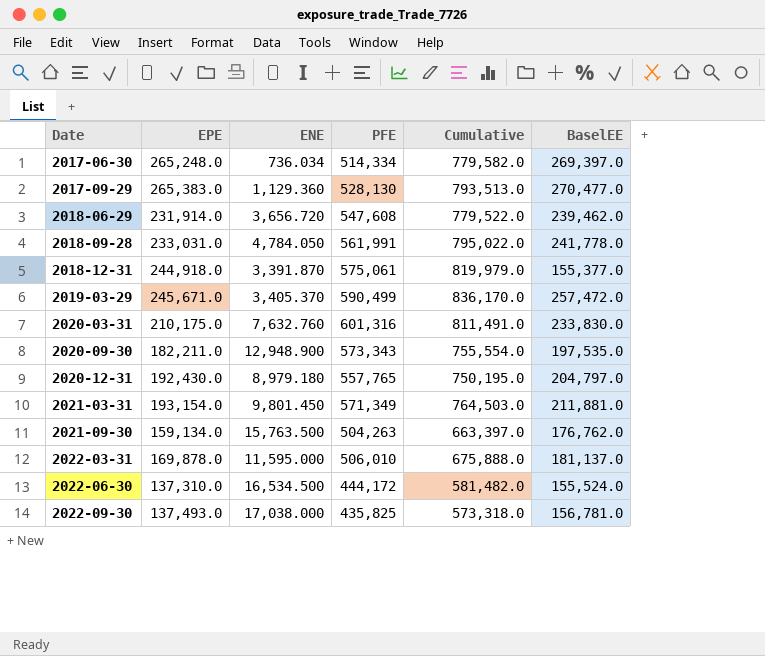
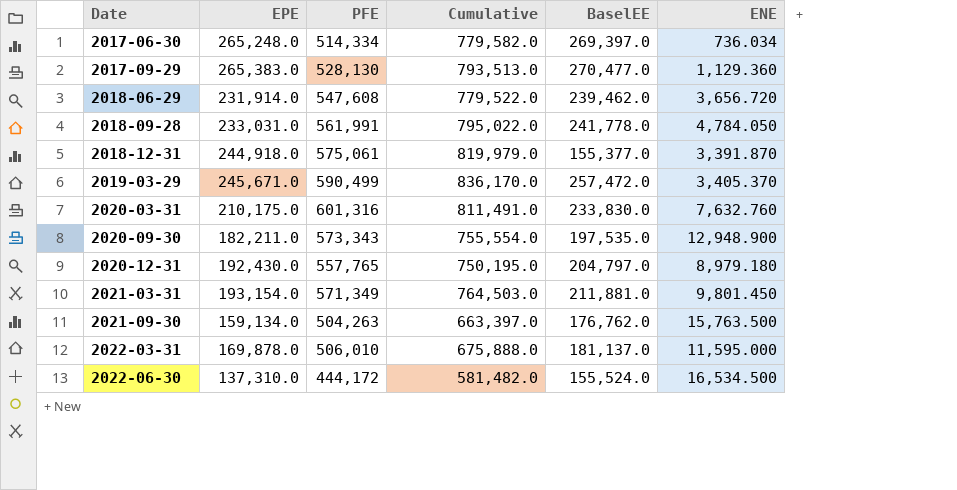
column ENE | position: 3 -> 6
row 2022-09-30: 137,493.0 | 17,038.000 | 435,825 | 573,318.0 | 156,781.0 -> none

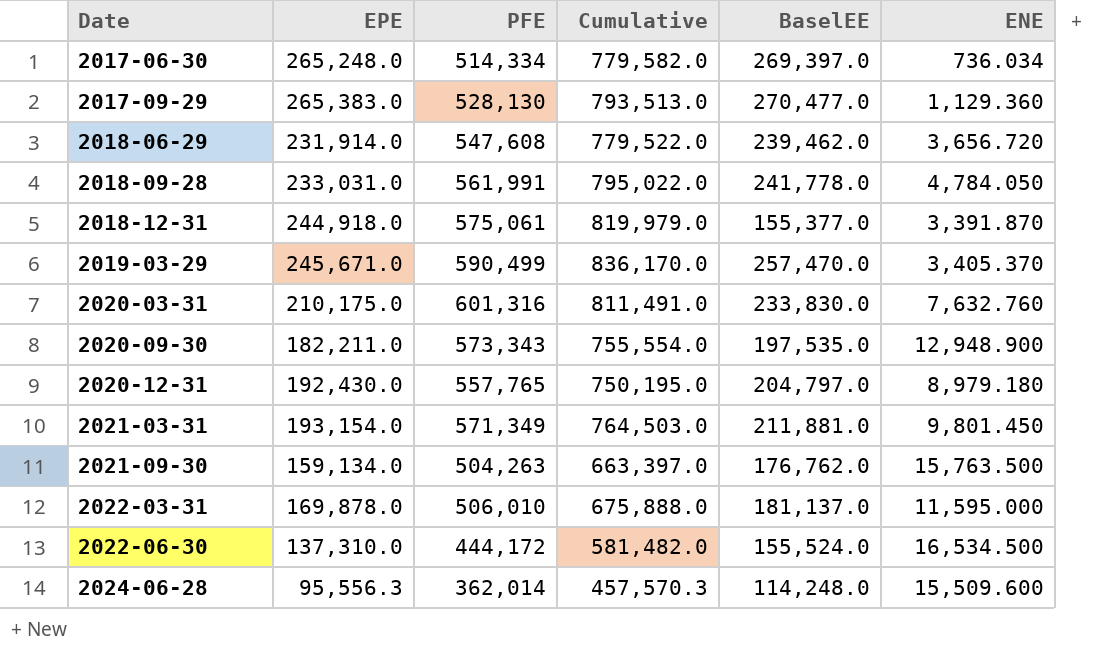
2019-03-29 | BaselEE: 257,472.0 -> 257,470.0
row 2024-06-28: none -> 95,556.3 | 362,014 | 457,570.3 | 114,248.0 | 15,509.600

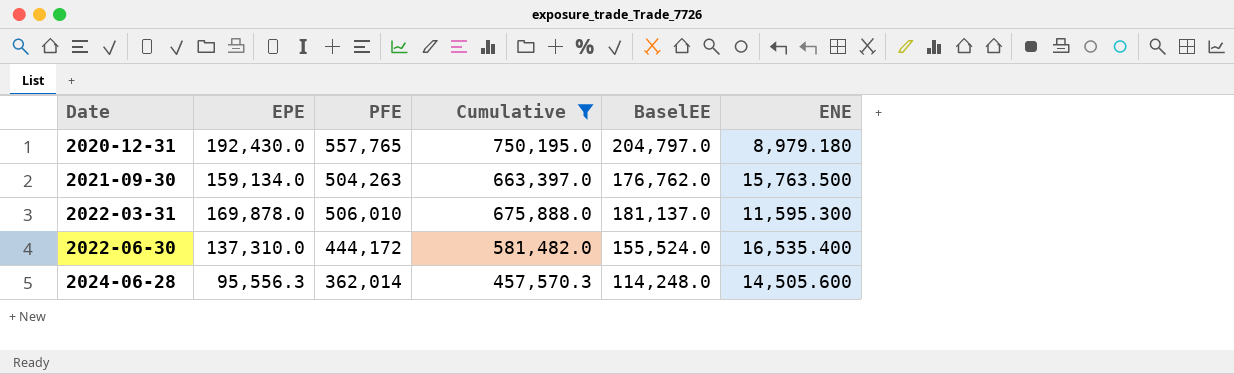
filter: none -> Cumulative <= 750,195.0
2022-03-31 | ENE: 11,595.000 -> 11,595.300
2022-06-30 | ENE: 16,534.500 -> 16,535.400
2024-06-28 | ENE: 15,509.600 -> 14,505.600

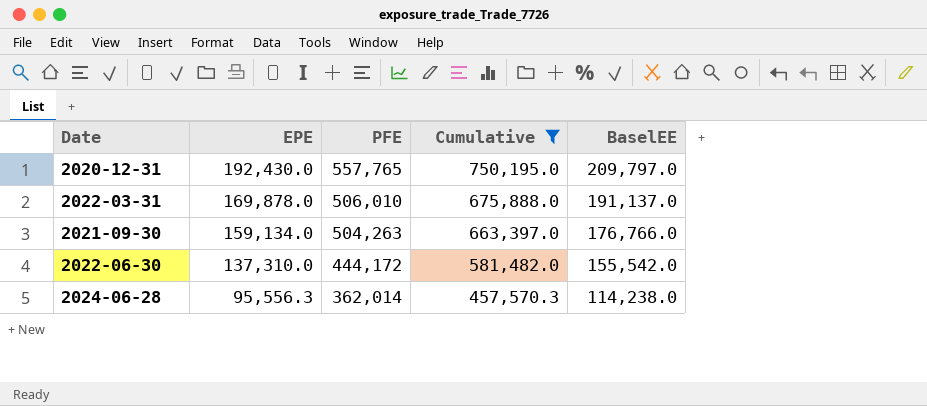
row order: Date ascending -> EPE descending
column ENE | position: 6 -> none
2020-12-31 | BaselEE: 204,797.0 -> 209,797.0
2022-03-31 | BaselEE: 181,137.0 -> 191,137.0
2021-09-30 | BaselEE: 176,762.0 -> 176,766.0
2022-06-30 | BaselEE: 155,524.0 -> 155,542.0
2024-06-28 | BaselEE: 114,248.0 -> 114,238.0

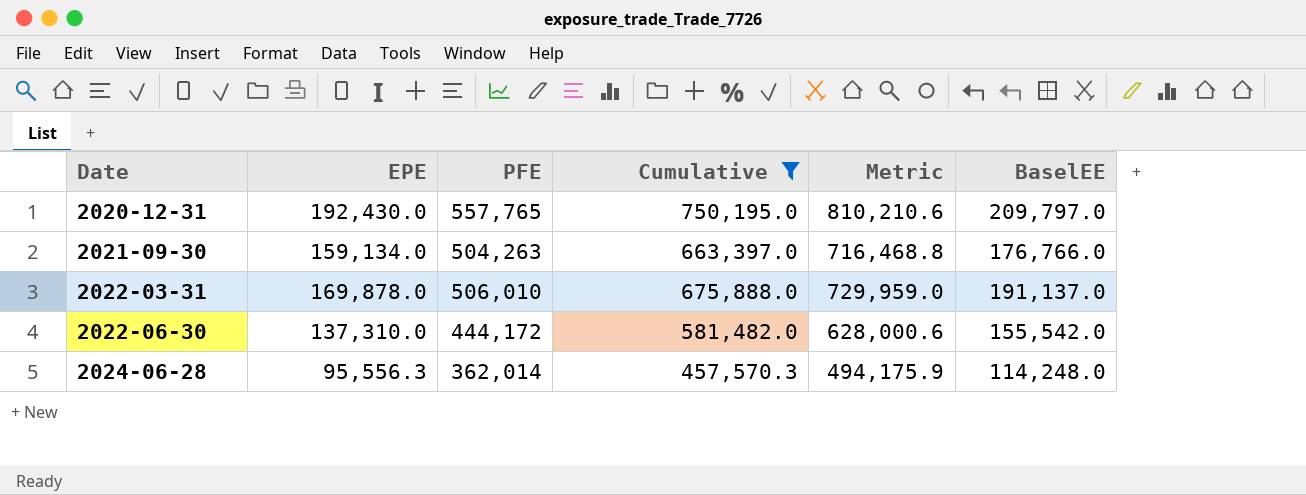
row order: EPE descending -> Date ascending
column Metric | formula: none -> [Cumulative] * 1.08
2024-06-28 | BaselEE: 114,238.0 -> 114,248.0

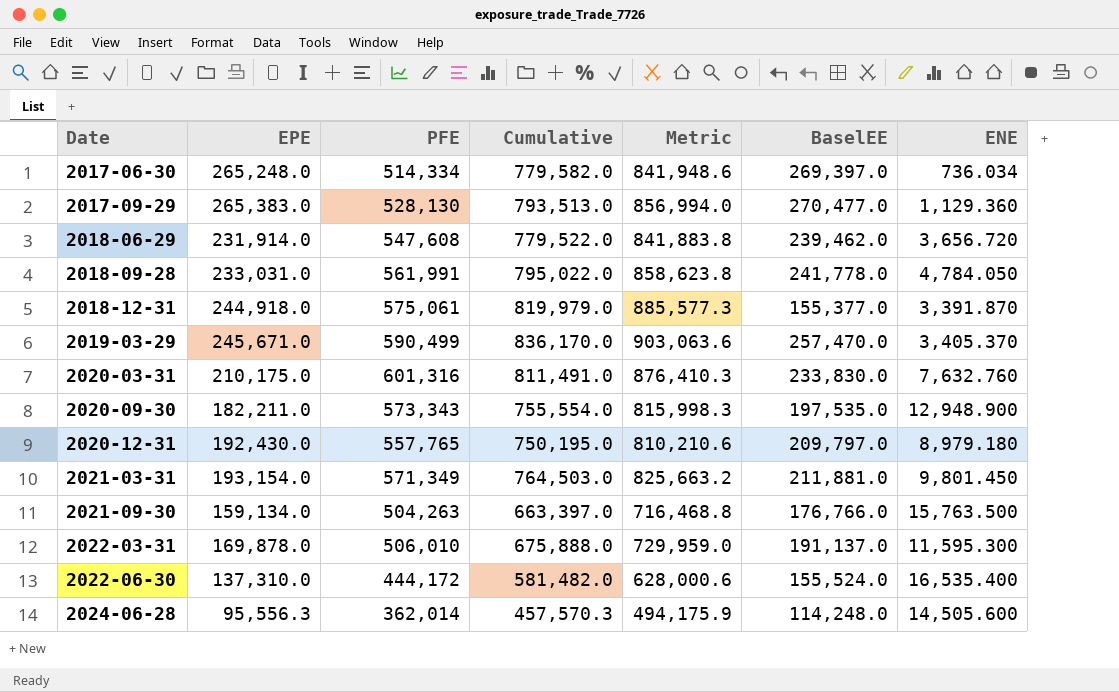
filter: Cumulative <= 750,195.0 -> none
column ENE | position: none -> 7
2022-06-30 | BaselEE: 155,542.0 -> 155,524.0

